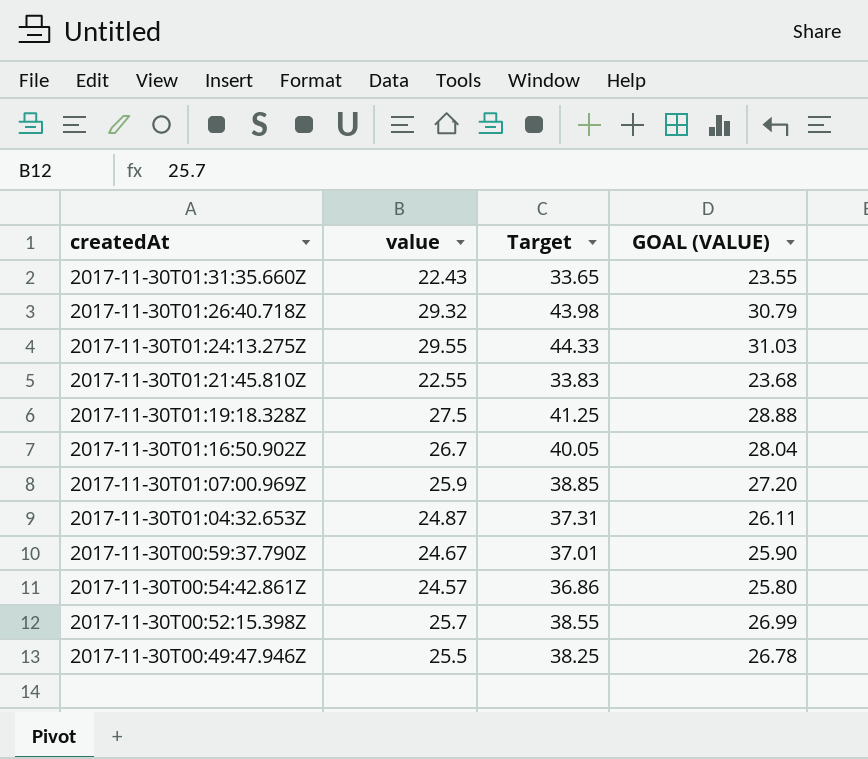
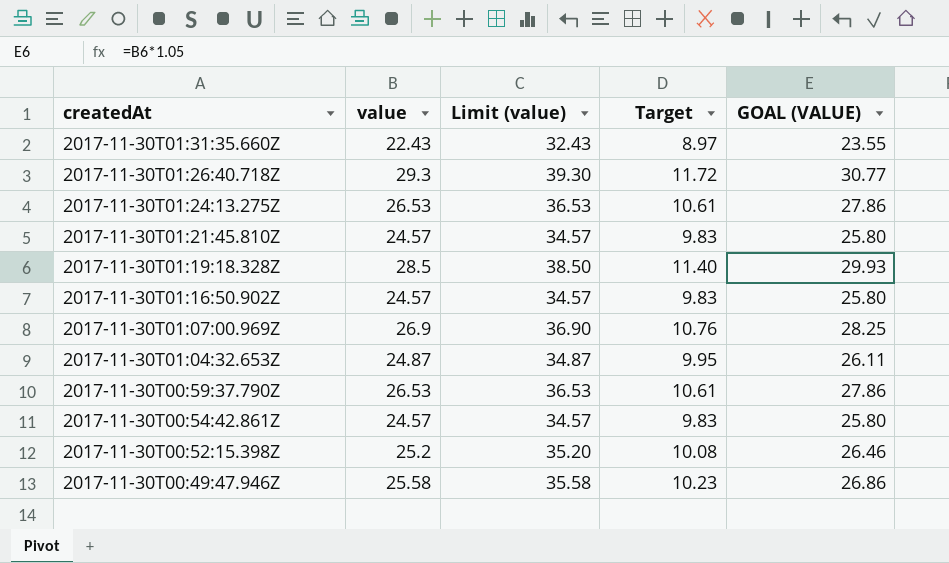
column Limit (value) | formula: none -> [value] + 10
column Target | formula: [value] * 1.5 -> [value] * 0.4
2017-11-30T01:26:40.718Z | value: 29.32 -> 29.3
2017-11-30T01:26:40.718Z | GOAL (VALUE): 30.79 -> 30.77
2017-11-30T01:24:13.275Z | value: 29.55 -> 26.53
2017-11-30T01:24:13.275Z | GOAL (VALUE): 31.03 -> 27.86
2017-11-30T01:21:45.810Z | value: 22.55 -> 24.57
2017-11-30T01:21:45.810Z | GOAL (VALUE): 23.68 -> 25.80
2017-11-30T01:19:18.328Z | value: 27.5 -> 28.5
2017-11-30T01:19:18.328Z | GOAL (VALUE): 28.88 -> 29.93
2017-11-30T01:16:50.902Z | value: 26.7 -> 24.57
2017-11-30T01:16:50.902Z | GOAL (VALUE): 28.04 -> 25.80
2017-11-30T01:07:00.969Z | value: 25.9 -> 26.9
2017-11-30T01:07:00.969Z | GOAL (VALUE): 27.20 -> 28.25
2017-11-30T00:59:37.790Z | value: 24.67 -> 26.53
2017-11-30T00:59:37.790Z | GOAL (VALUE): 25.90 -> 27.86
2017-11-30T00:52:15.398Z | value: 25.7 -> 25.2
2017-11-30T00:52:15.398Z | GOAL (VALUE): 26.99 -> 26.46
2017-11-30T00:49:47.946Z | value: 25.5 -> 25.58
2017-11-30T00:49:47.946Z | GOAL (VALUE): 26.78 -> 26.86

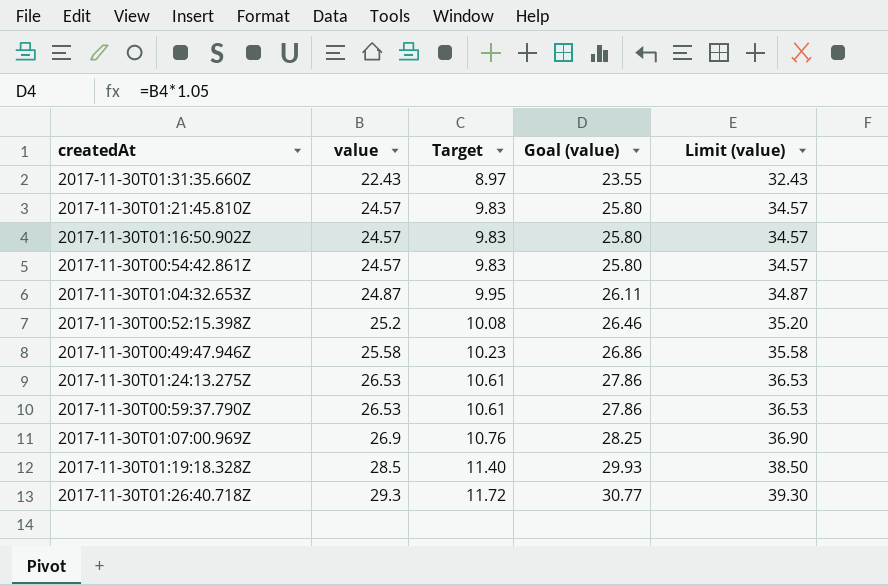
row order: createdAt descending -> value ascending
column name: GOAL (VALUE) -> Goal (value)
column Limit (value) | position: 3 -> 5

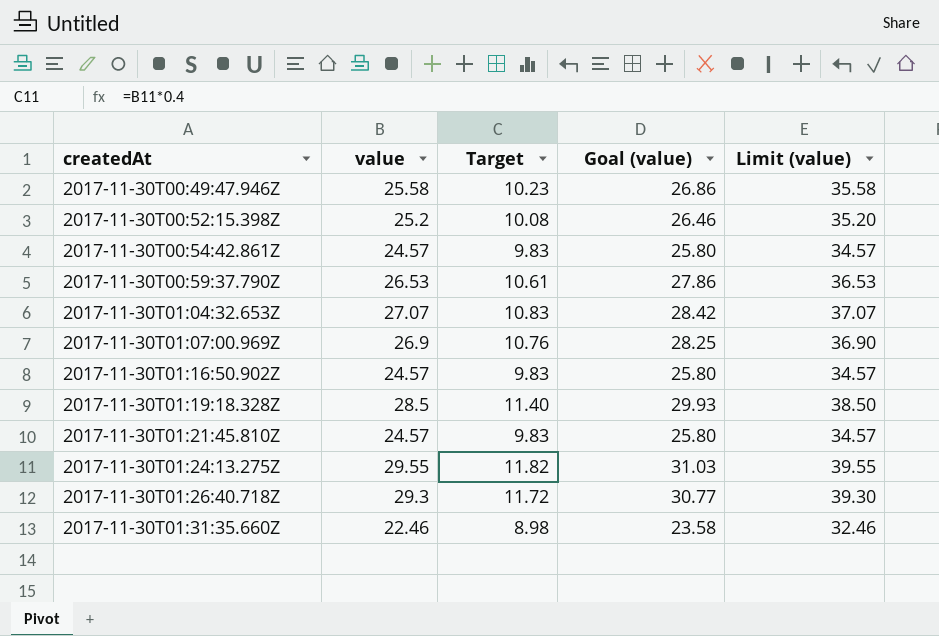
row order: value ascending -> createdAt ascending
2017-11-30T01:04:32.653Z | value: 24.87 -> 27.07
2017-11-30T01:04:32.653Z | Target: 9.95 -> 10.83
2017-11-30T01:04:32.653Z | Goal (value): 26.11 -> 28.42
2017-11-30T01:04:32.653Z | Limit (value): 34.87 -> 37.07
2017-11-30T01:24:13.275Z | value: 26.53 -> 29.55
2017-11-30T01:24:13.275Z | Target: 10.61 -> 11.82
2017-11-30T01:24:13.275Z | Goal (value): 27.86 -> 31.03
2017-11-30T01:24:13.275Z | Limit (value): 36.53 -> 39.55
2017-11-30T01:31:35.660Z | value: 22.43 -> 22.46
2017-11-30T01:31:35.660Z | Target: 8.97 -> 8.98
2017-11-30T01:31:35.660Z | Goal (value): 23.55 -> 23.58
2017-11-30T01:31:35.660Z | Limit (value): 32.43 -> 32.46

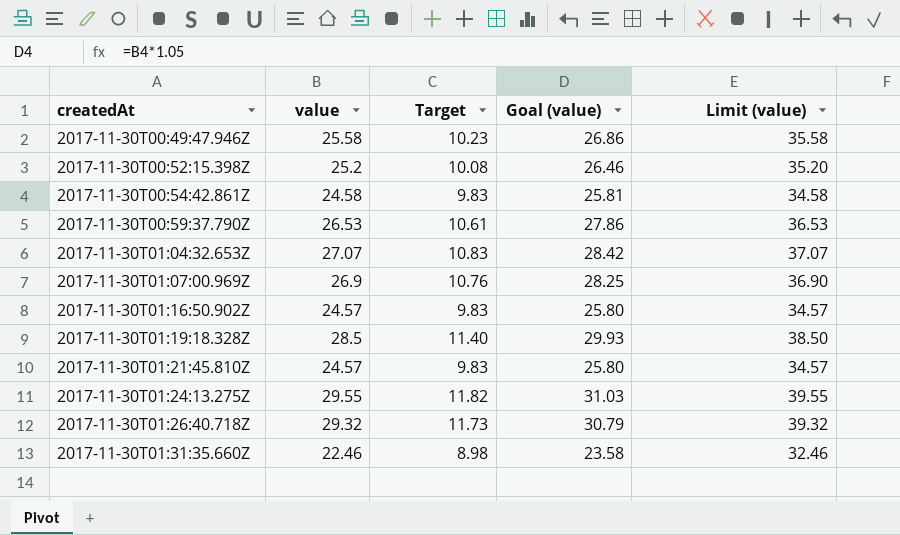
2017-11-30T00:54:42.861Z | value: 24.57 -> 24.58
2017-11-30T00:54:42.861Z | Goal (value): 25.80 -> 25.81
2017-11-30T00:54:42.861Z | Limit (value): 34.57 -> 34.58
2017-11-30T01:26:40.718Z | value: 29.3 -> 29.32
2017-11-30T01:26:40.718Z | Target: 11.72 -> 11.73
2017-11-30T01:26:40.718Z | Goal (value): 30.77 -> 30.79
2017-11-30T01:26:40.718Z | Limit (value): 39.30 -> 39.32

